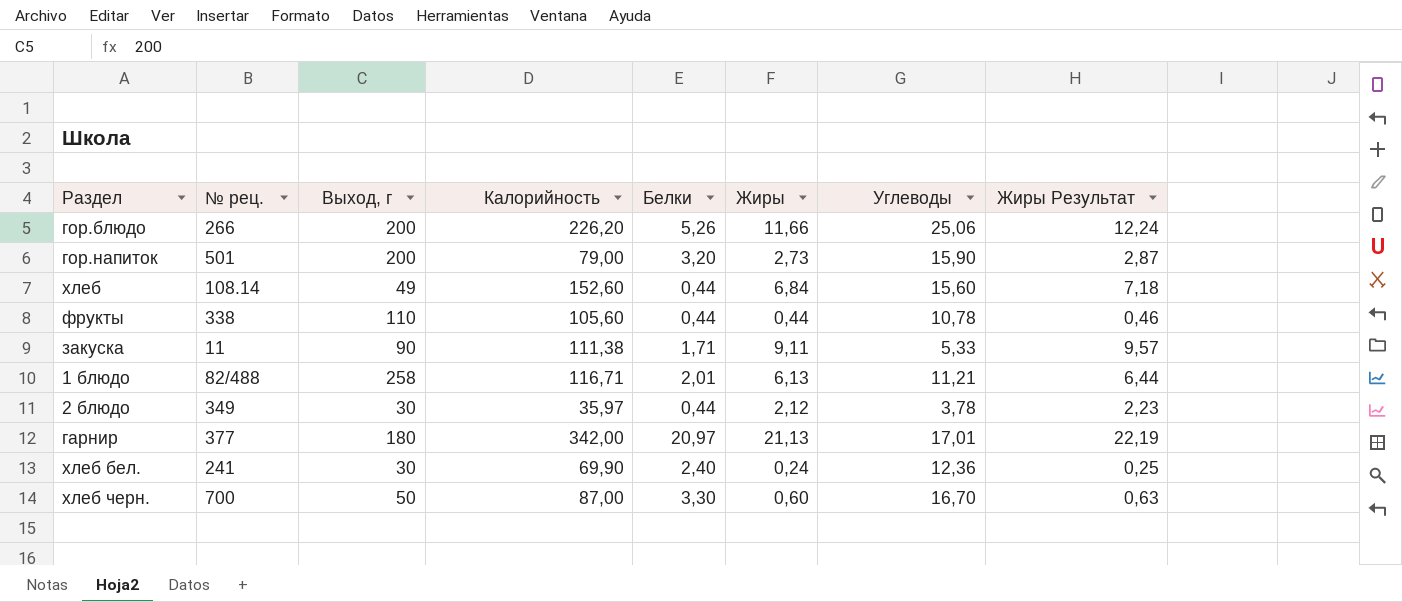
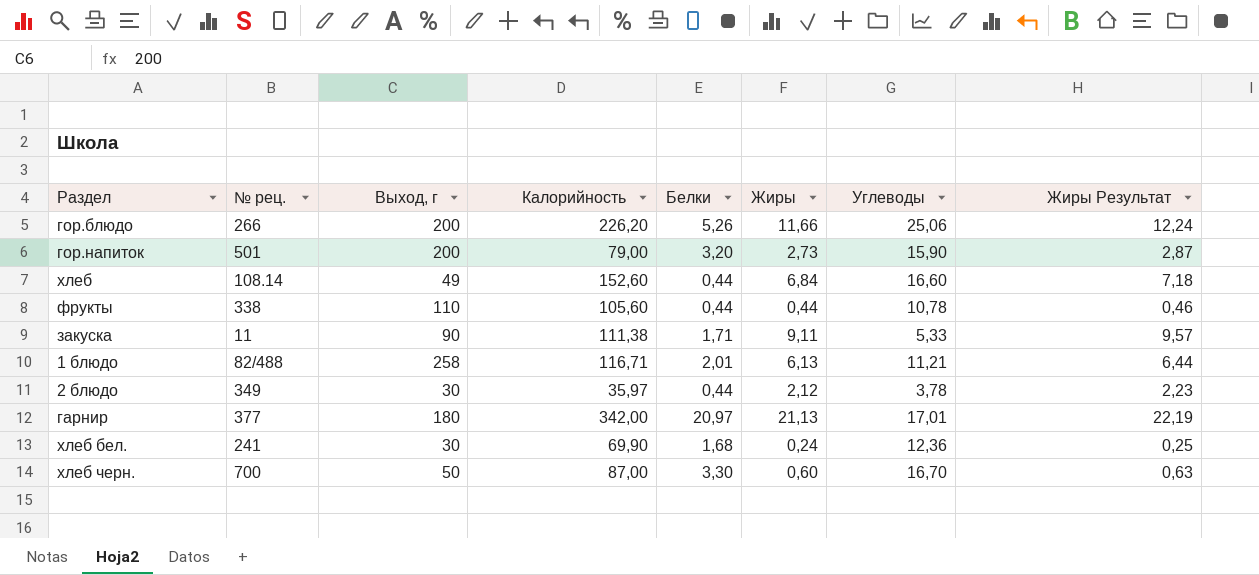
хлеб | Углеводы: 15,60 -> 16,60
хлеб бел. | Белки: 2,40 -> 1,68

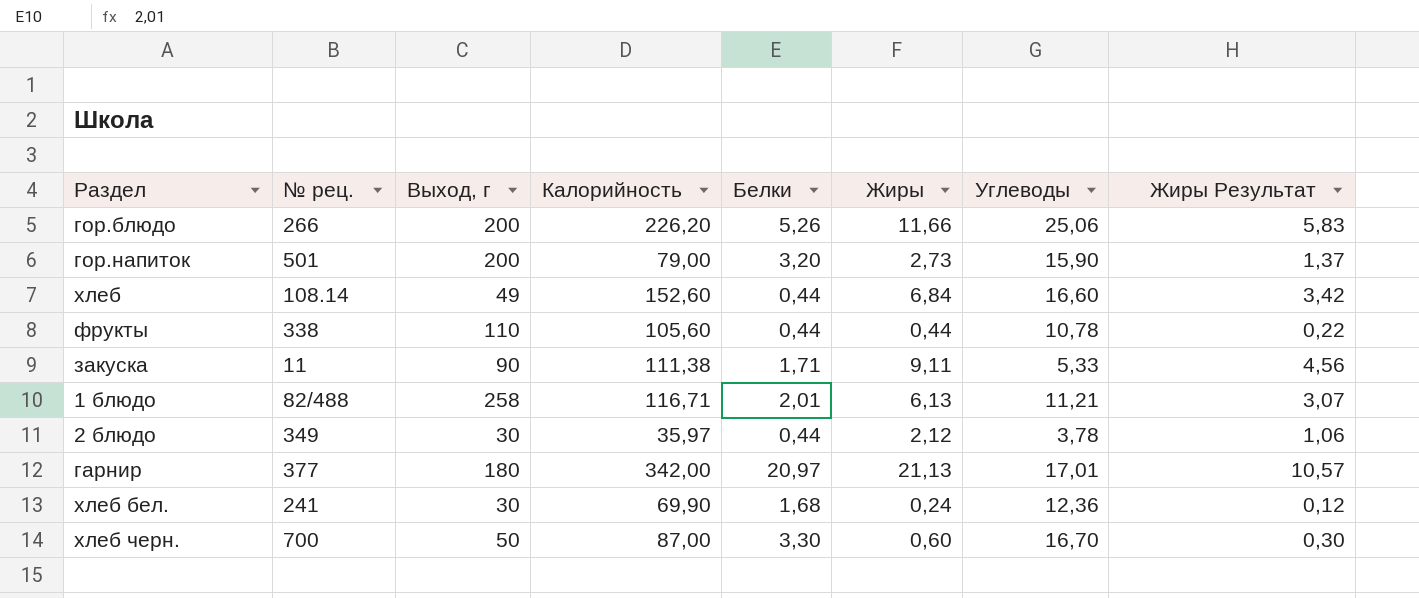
column Жиры Результат | formula: [Жиры] * 1,05 -> [Жиры] * 0,5

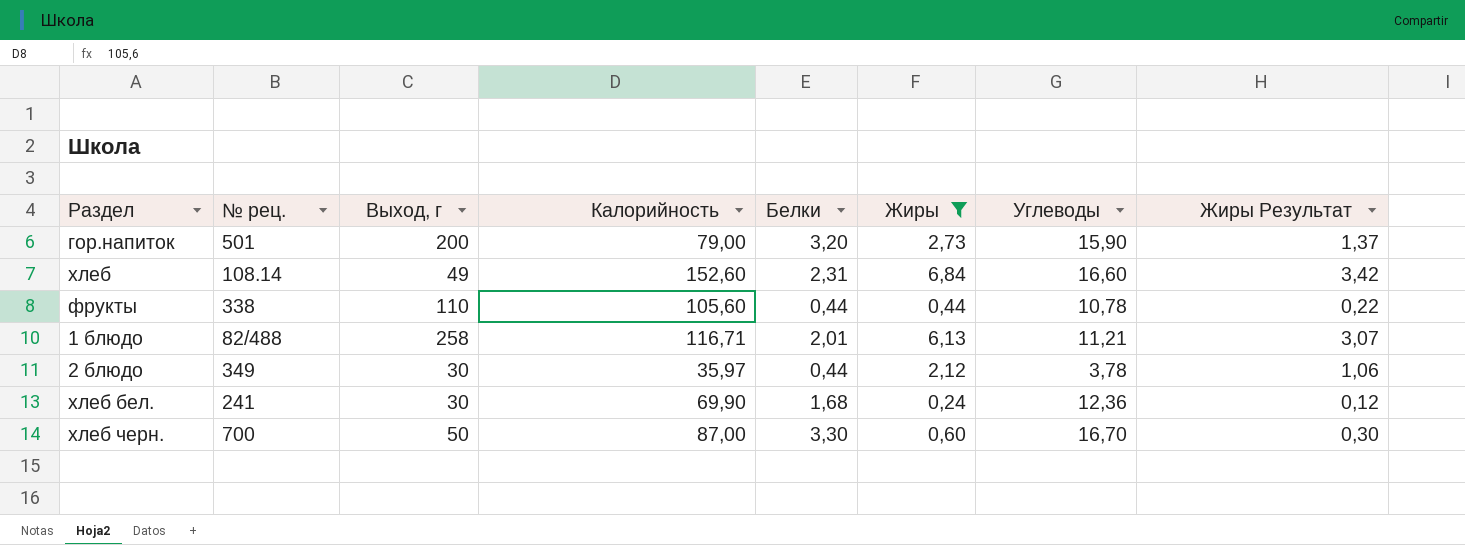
filter: none -> Жиры <= 6,84
хлеб | Белки: 0,44 -> 2,31

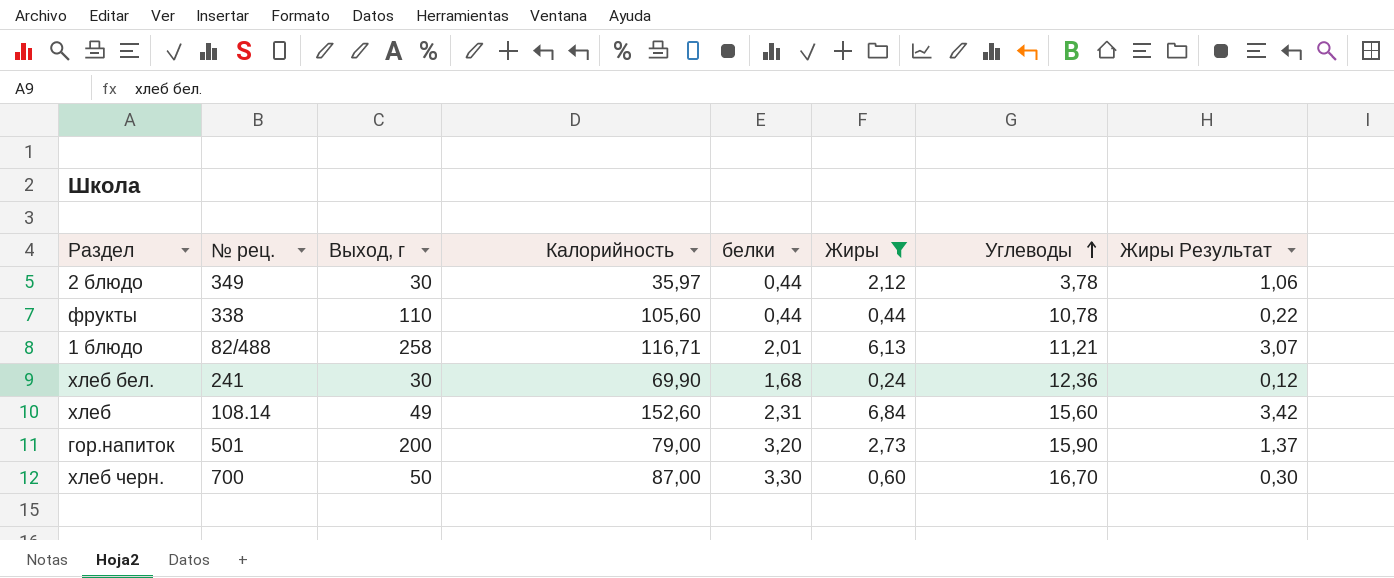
row order: none -> Углеводы ascending
column name: Белки -> белки
хлеб | Углеводы: 16,60 -> 15,60

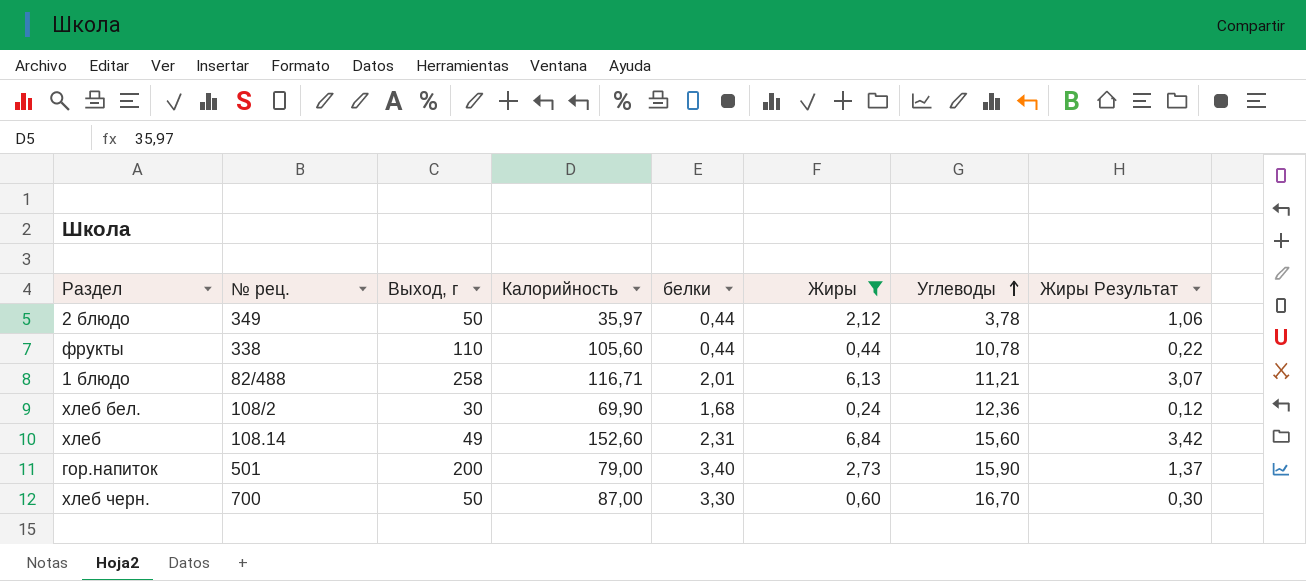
2 блюдо | Выход, г: 30 -> 50
хлеб бел. | № рец.: 241 -> 108/2
гор.напиток | белки: 3,20 -> 3,40

